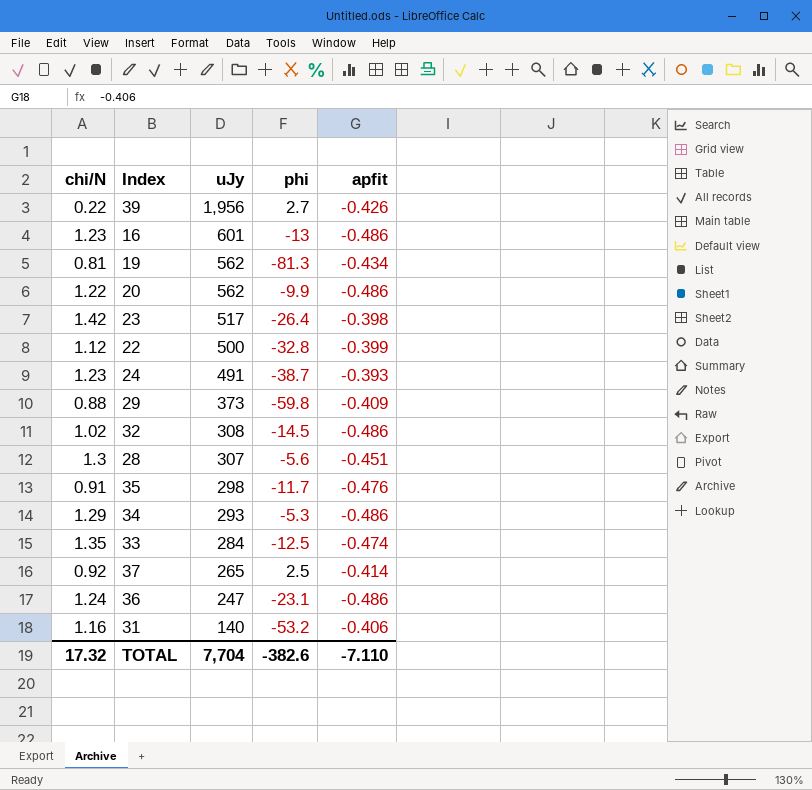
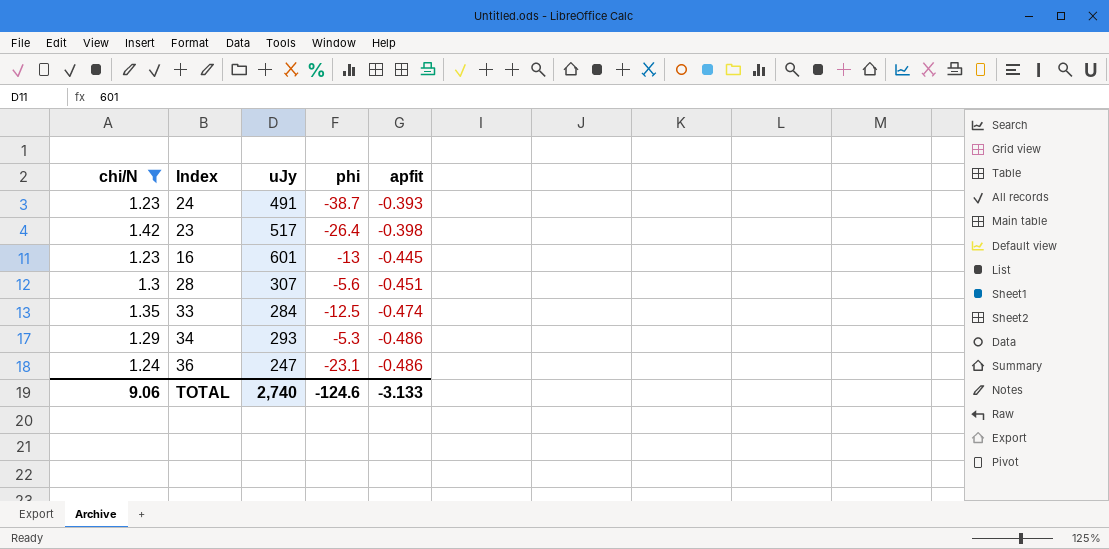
filter: none -> chi/N >= 1.23
row order: uJy descending -> apfit descending
16 | apfit: -0.486 -> -0.445
TOTAL | chi/N: 17.32 -> 9.06
TOTAL | uJy: 7,704 -> 2,740
TOTAL | phi: -382.6 -> -124.6
TOTAL | apfit: -7.110 -> -3.133

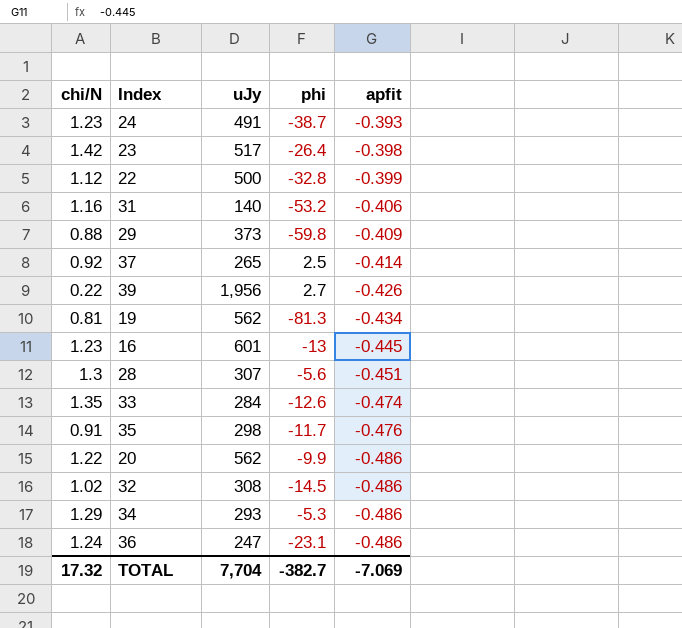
filter: chi/N >= 1.23 -> none
33 | phi: -12.5 -> -12.6
TOTAL | chi/N: 9.06 -> 17.32
TOTAL | uJy: 2,740 -> 7,704
TOTAL | phi: -124.6 -> -382.7
TOTAL | apfit: -3.133 -> -7.069

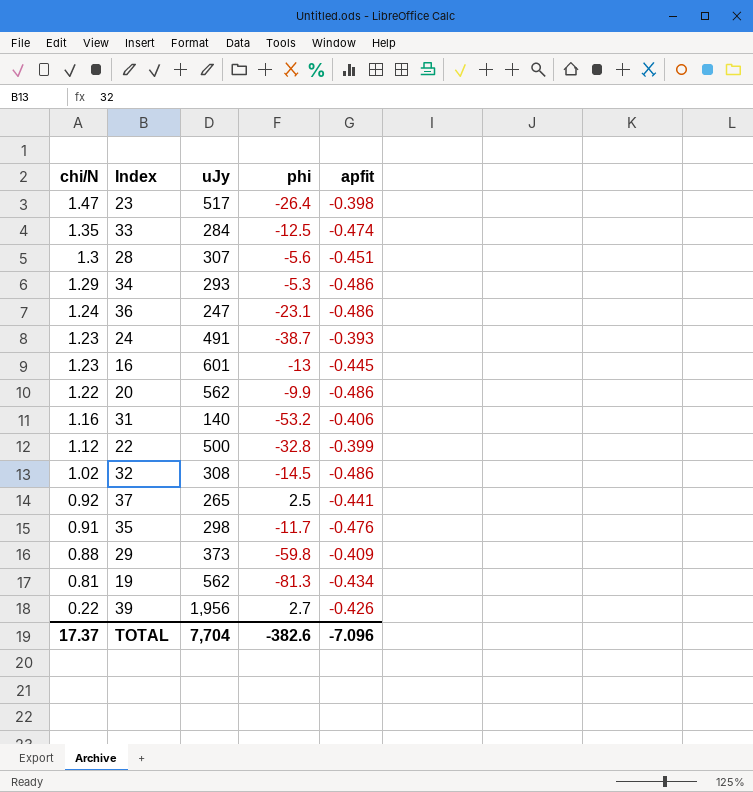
row order: apfit descending -> chi/N descending
23 | chi/N: 1.42 -> 1.47
33 | phi: -12.6 -> -12.5
37 | apfit: -0.414 -> -0.441
TOTAL | chi/N: 17.32 -> 17.37
TOTAL | phi: -382.7 -> -382.6
TOTAL | apfit: -7.069 -> -7.096

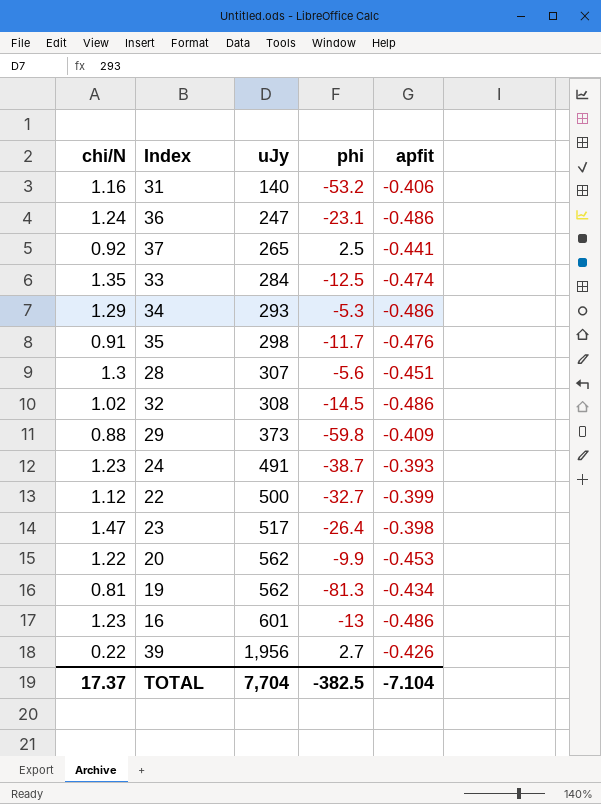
row order: chi/N descending -> uJy ascending
22 | phi: -32.8 -> -32.7
20 | apfit: -0.486 -> -0.453
16 | apfit: -0.445 -> -0.486
TOTAL | phi: -382.6 -> -382.5
TOTAL | apfit: -7.096 -> -7.104

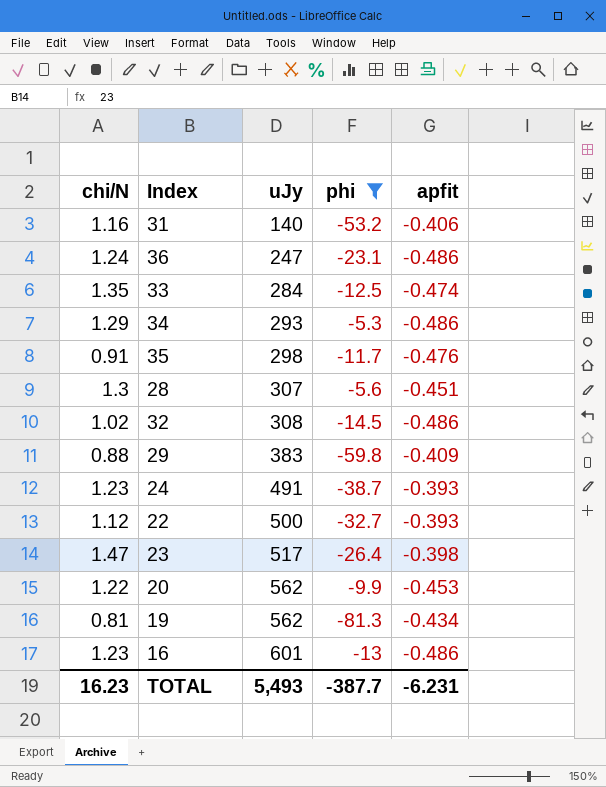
filter: none -> phi <= -5.3
29 | uJy: 373 -> 383
22 | apfit: -0.399 -> -0.393
TOTAL | chi/N: 17.37 -> 16.23
TOTAL | uJy: 7,704 -> 5,493
TOTAL | phi: -382.5 -> -387.7
TOTAL | apfit: -7.104 -> -6.231

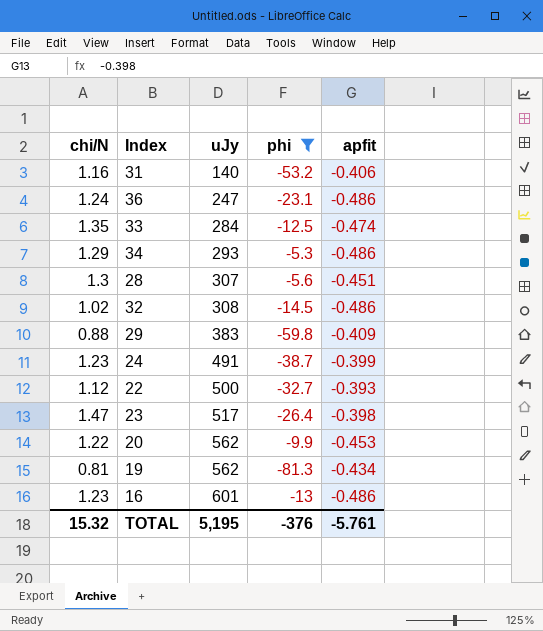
row 35: 0.91 | 298 | -11.7 | -0.476 -> none
24 | apfit: -0.393 -> -0.399
TOTAL | chi/N: 16.23 -> 15.32
TOTAL | uJy: 5,493 -> 5,195
TOTAL | phi: -387.7 -> -376
TOTAL | apfit: -6.231 -> -5.761

